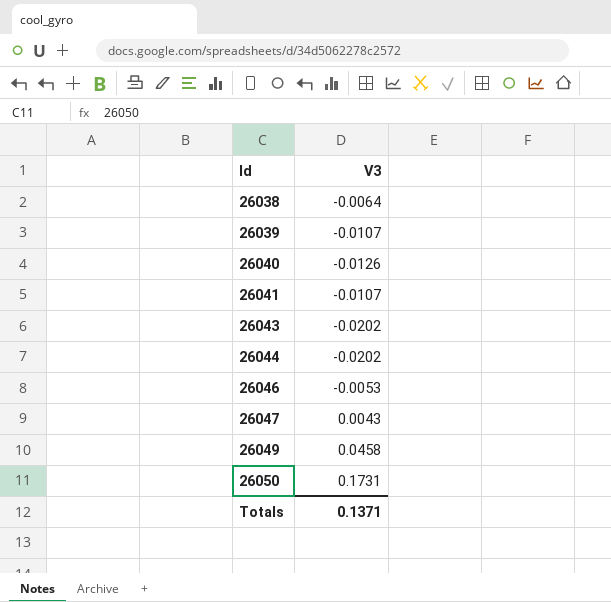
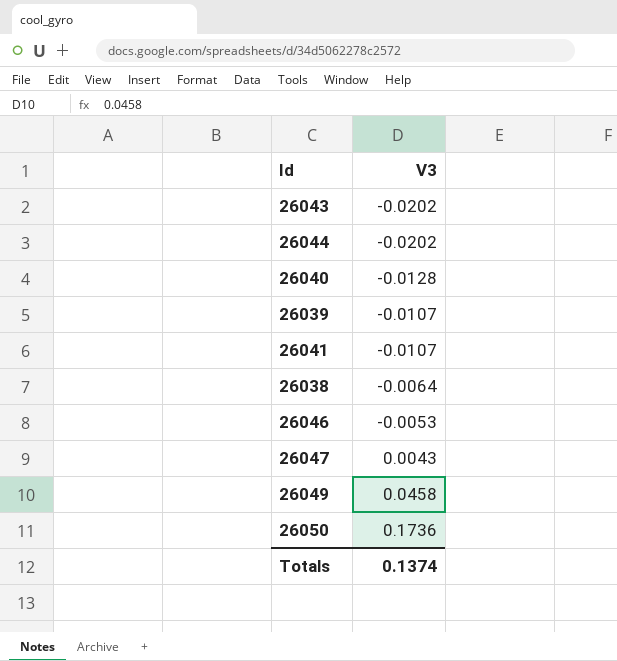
row order: Id ascending -> V3 ascending
26040 | V3: -0.0126 -> -0.0128
26050 | V3: 0.1731 -> 0.1736
Totals | V3: 0.1371 -> 0.1374

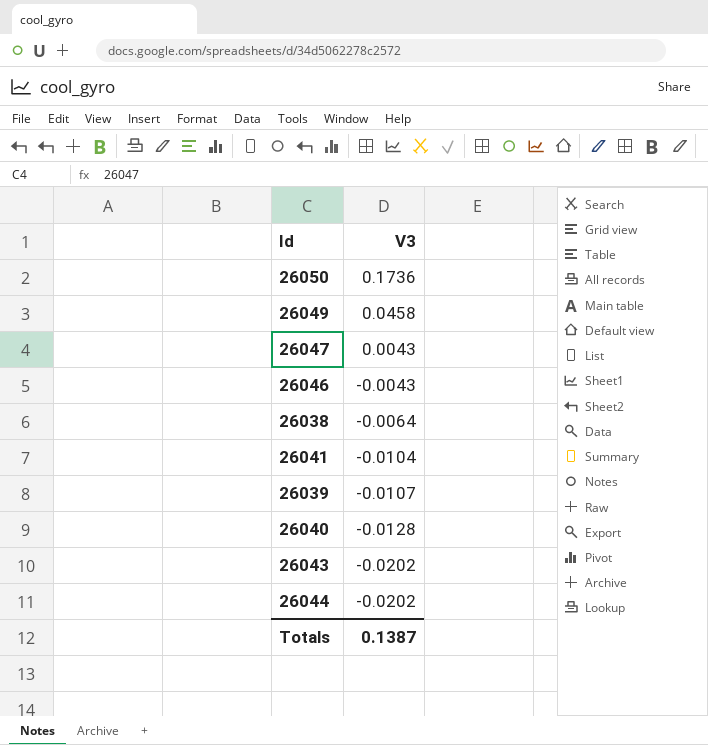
row order: V3 ascending -> V3 descending
26046 | V3: -0.0053 -> -0.0043
26041 | V3: -0.0107 -> -0.0104
Totals | V3: 0.1374 -> 0.1387

